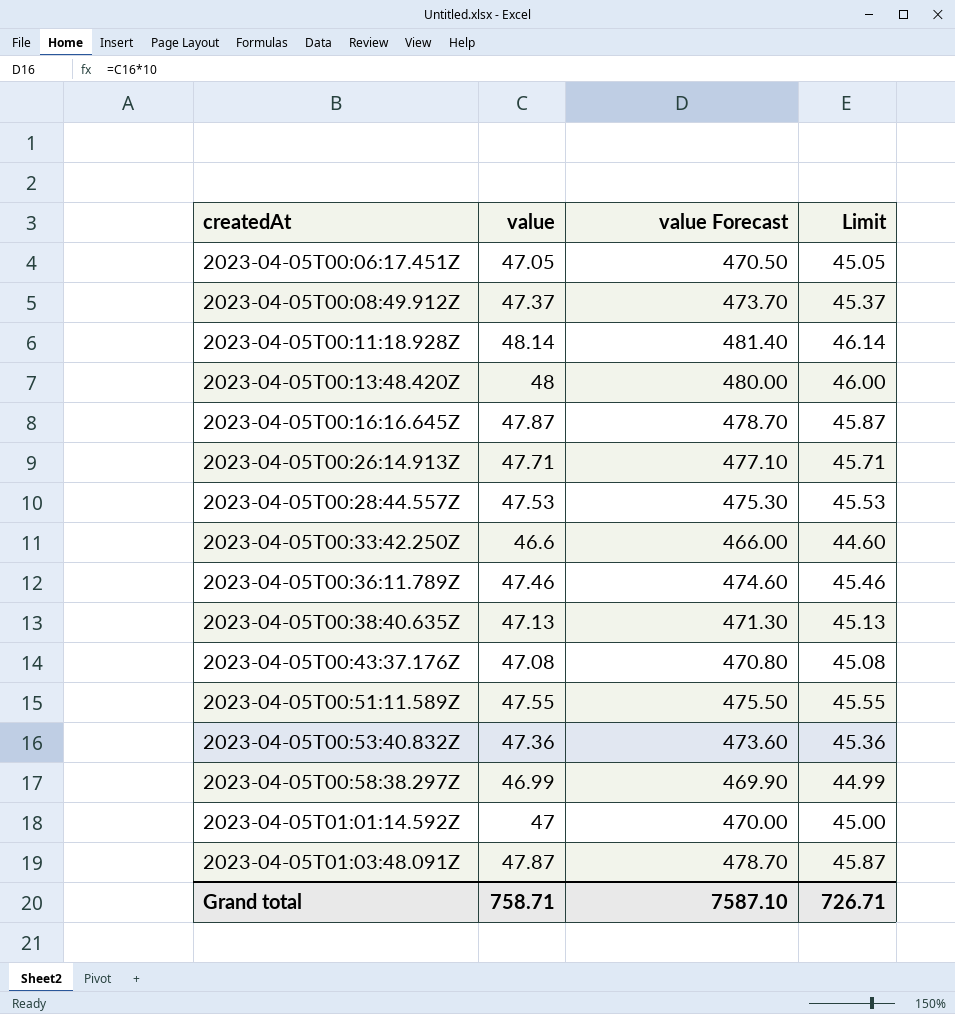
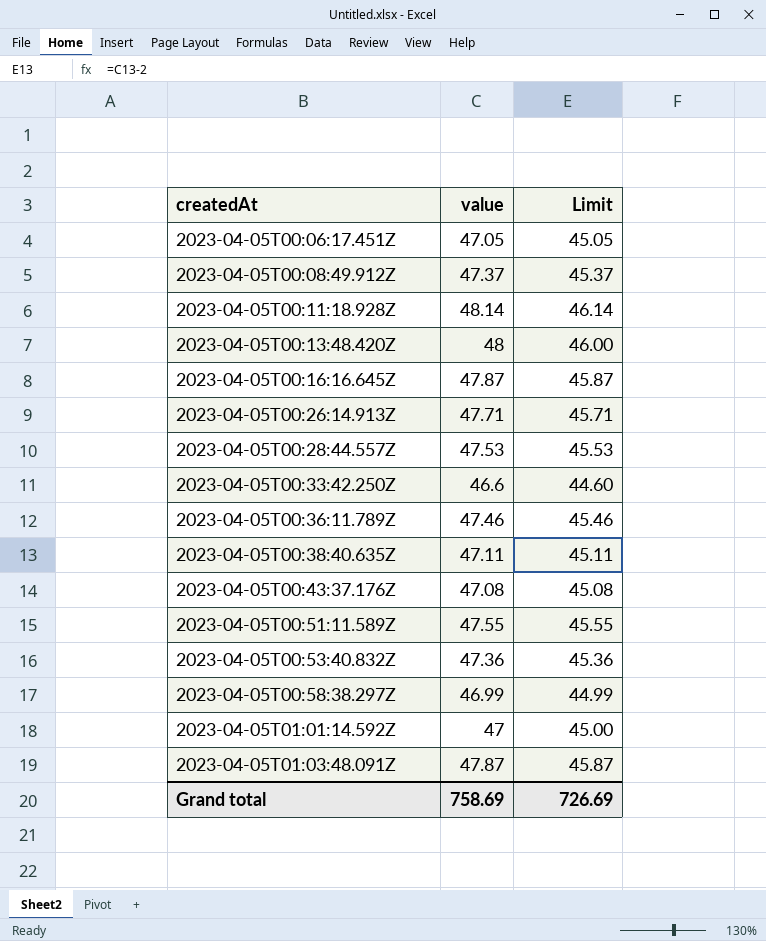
column value Forecast | formula: [value] * 10 -> none
2023-04-05T00:38:40.635Z | value: 47.13 -> 47.11
2023-04-05T00:38:40.635Z | Limit: 45.13 -> 45.11
Grand total | value: 758.71 -> 758.69
Grand total | Limit: 726.71 -> 726.69

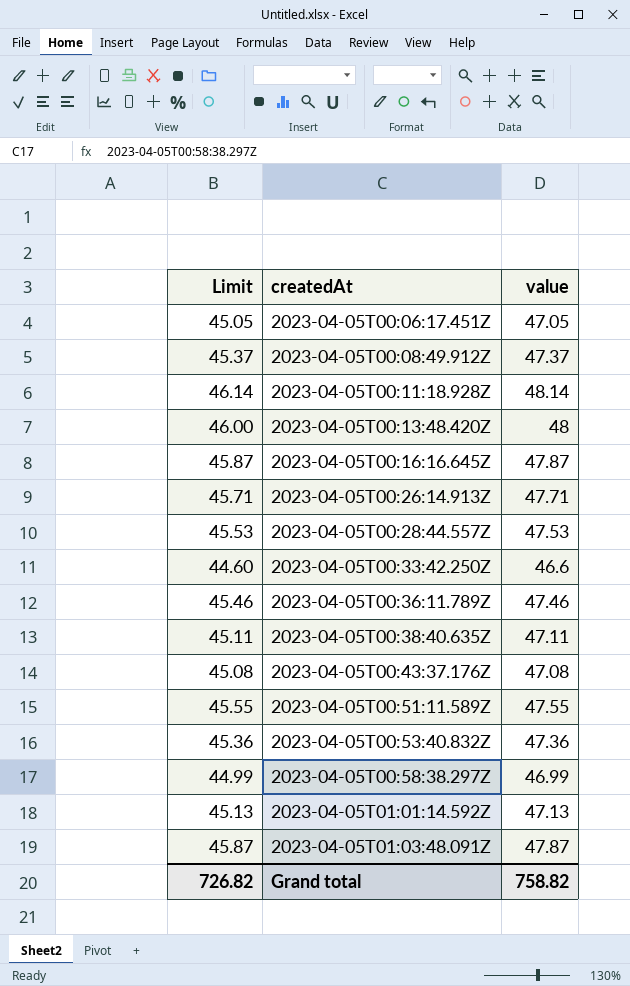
column Limit | position: 3 -> 1
2023-04-05T01:01:14.592Z | Limit: 45.00 -> 45.13
2023-04-05T01:01:14.592Z | value: 47 -> 47.13
Grand total | Limit: 726.69 -> 726.82
Grand total | value: 758.69 -> 758.82

